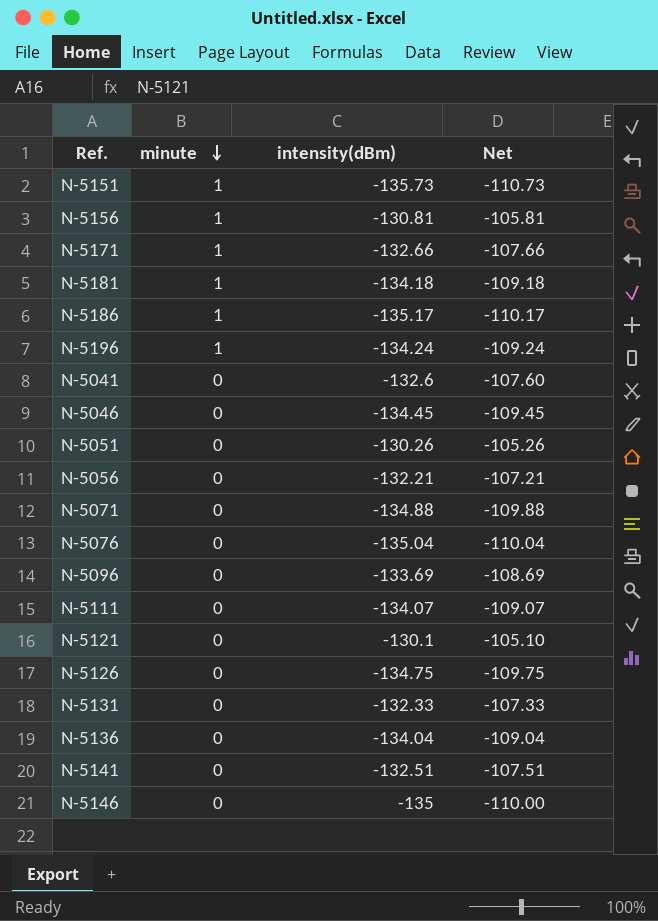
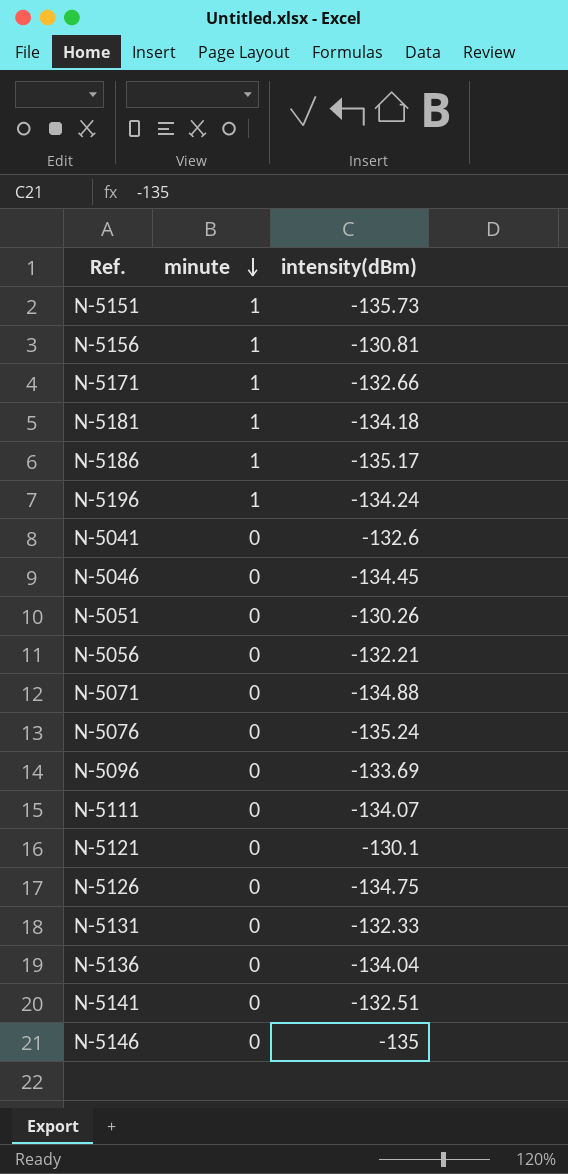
column Net | formula: [intensity(dBm)] + 25 -> none
N-5076 | intensity(dBm): -135.04 -> -135.24

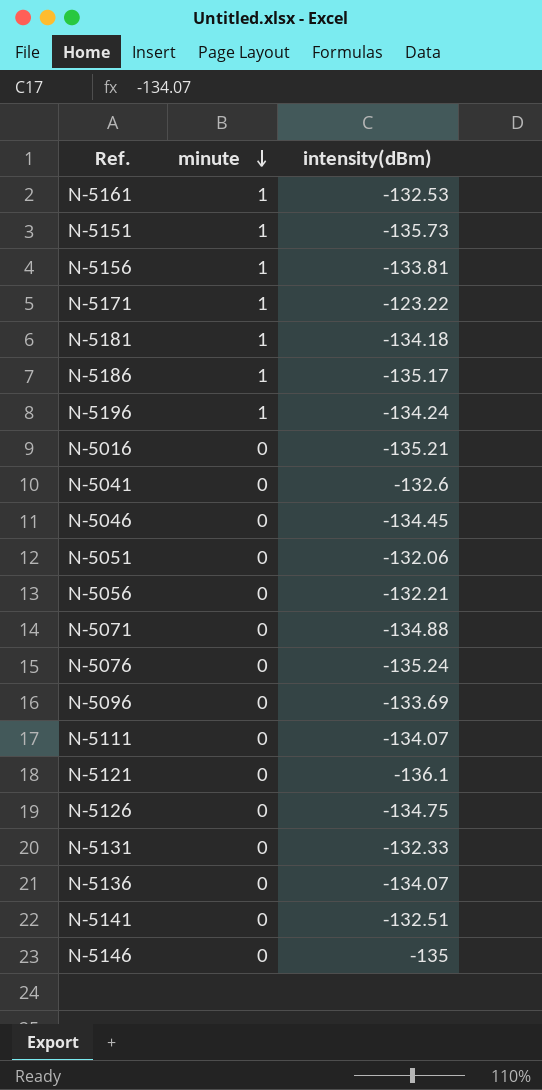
row N-5161: none -> 1 | -132.53
N-5156 | intensity(dBm): -130.81 -> -133.81
N-5171 | intensity(dBm): -132.66 -> -123.22
row N-5016: none -> 0 | -135.21
N-5051 | intensity(dBm): -130.26 -> -132.06
N-5121 | intensity(dBm): -130.1 -> -136.1
N-5136 | intensity(dBm): -134.04 -> -134.07

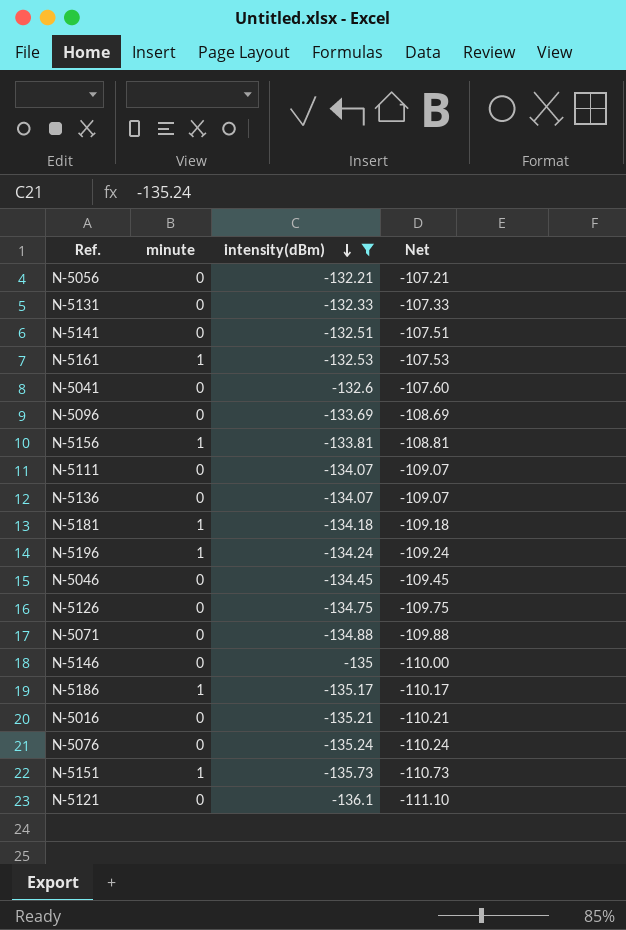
filter: none -> intensity(dBm) <= -132.21
row order: minute descending -> intensity(dBm) descending
column Net | formula: none -> [intensity(dBm)] + 25

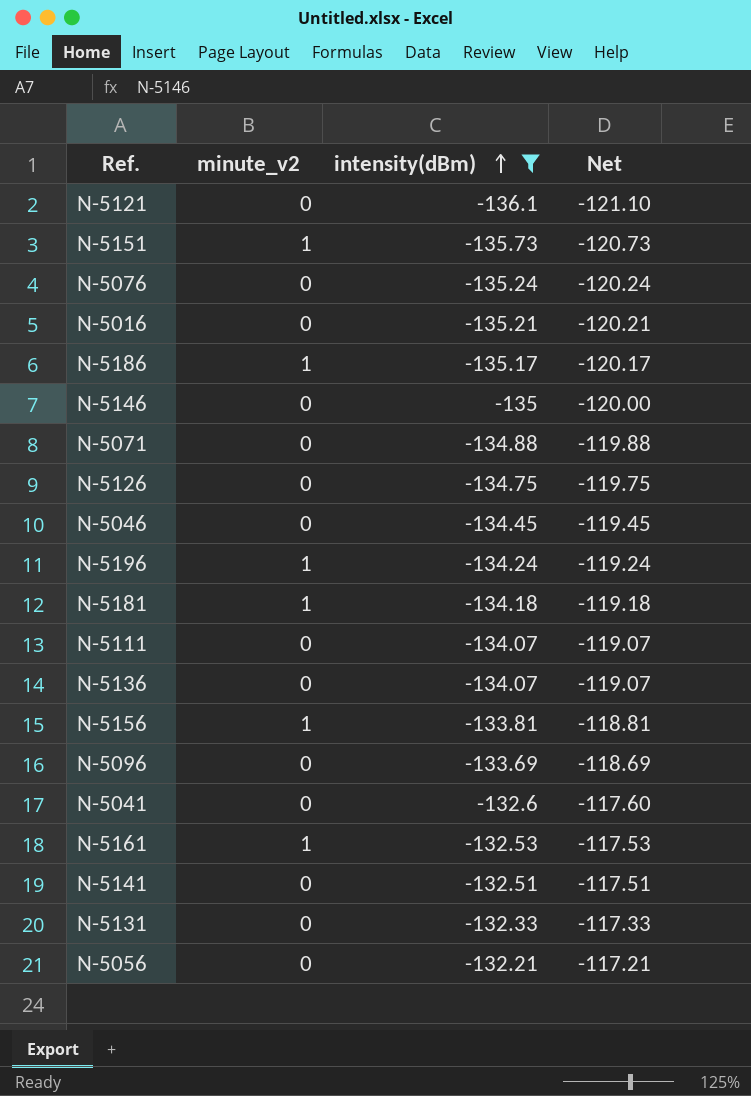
row order: intensity(dBm) descending -> intensity(dBm) ascending
column name: minute -> minute_v2
column Net | formula: [intensity(dBm)] + 25 -> [intensity(dBm)] + 15

